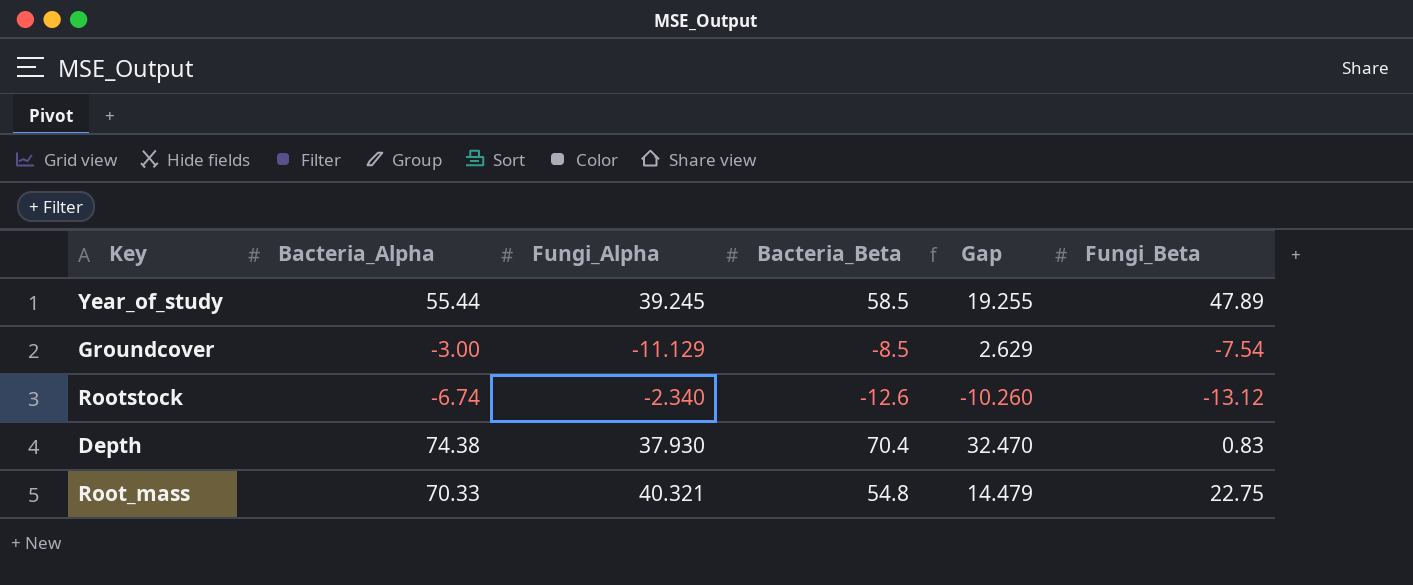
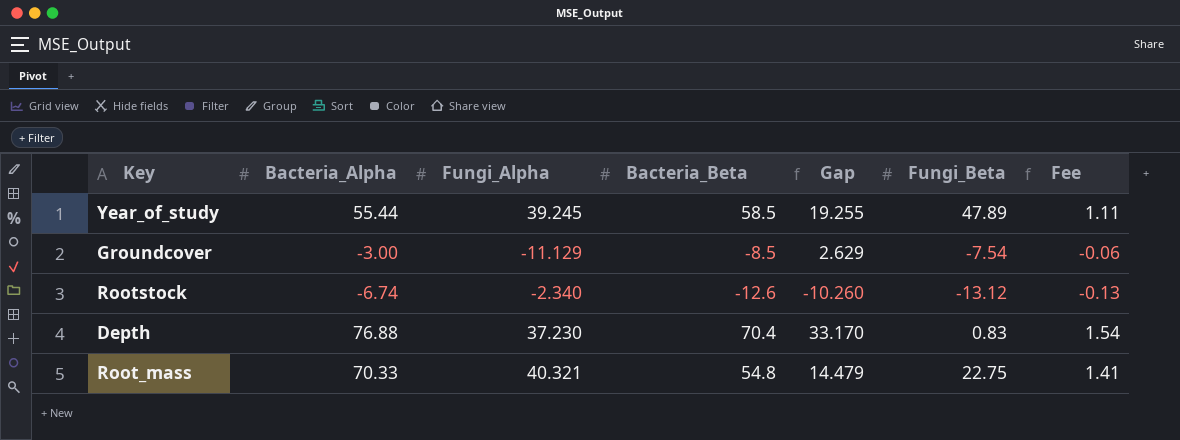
column Fee | formula: none -> [Bacteria_Alpha] * 0.02
Depth | Bacteria_Alpha: 74.38 -> 76.88
Depth | Fungi_Alpha: 37.930 -> 37.230
Depth | Gap: 32.470 -> 33.170

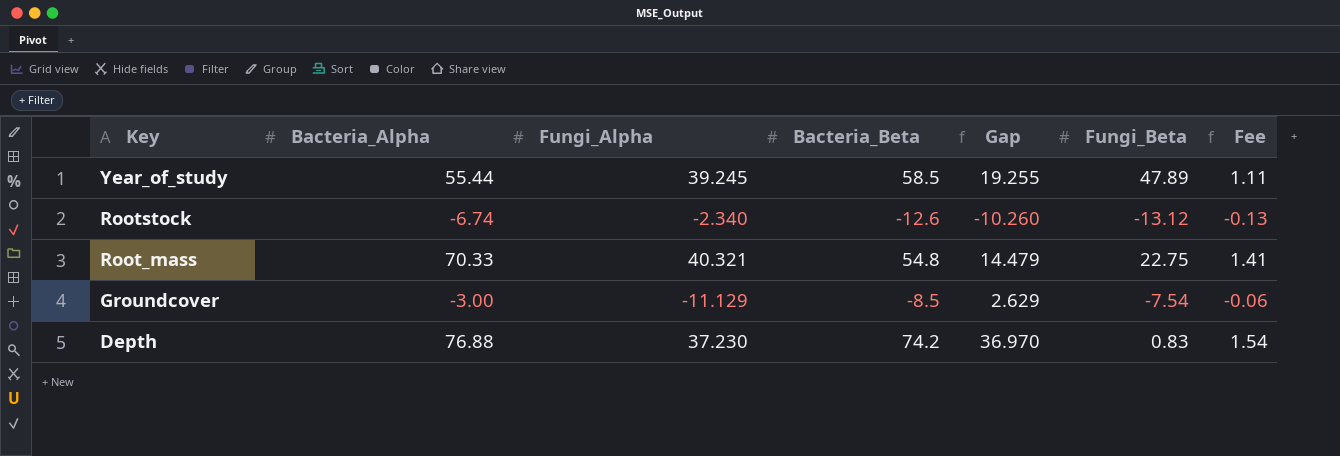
row order: none -> Key descending
Depth | Bacteria_Beta: 70.4 -> 74.2
Depth | Gap: 33.170 -> 36.970

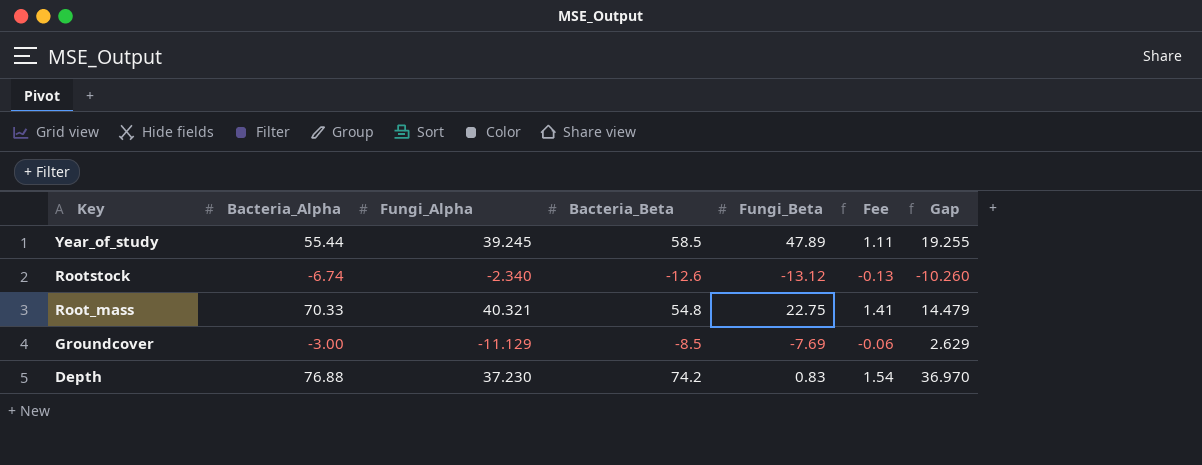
column Gap | position: 5 -> 7
Groundcover | Fungi_Beta: -7.54 -> -7.69

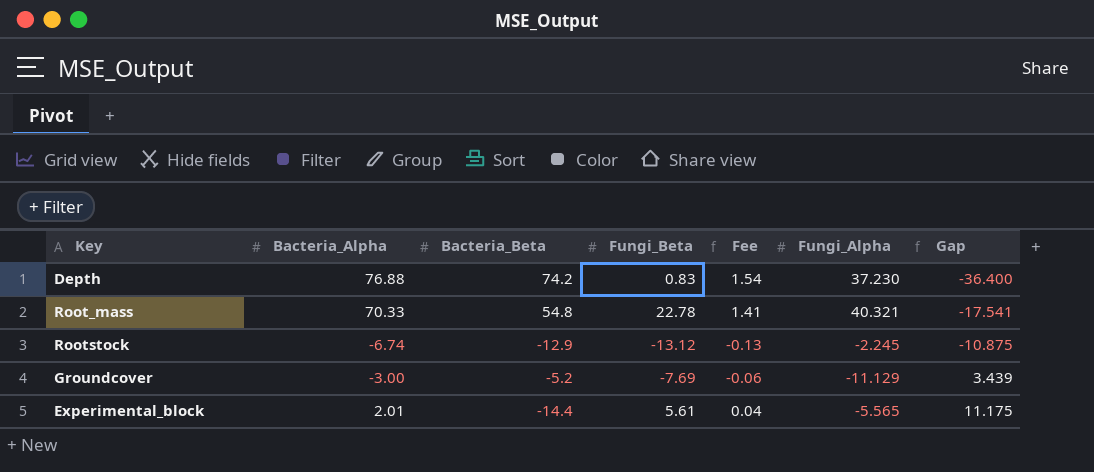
row order: Key descending -> Gap ascending
column Fungi_Alpha | position: 3 -> 6
column Gap | formula: [Bacteria_Beta] - [Fungi_Alpha] -> [Fungi_Beta] - [Fungi_Alpha]
row Year_of_study: 55.44 | 39.245 | 58.5 | 47.89 | 1.11 | 19.255 -> none
Root_mass | Fungi_Beta: 22.75 -> 22.78
Rootstock | Bacteria_Beta: -12.6 -> -12.9
Rootstock | Fungi_Alpha: -2.340 -> -2.245
Groundcover | Bacteria_Beta: -8.5 -> -5.2
row Experimental_block: none -> 2.01 | -14.4 | 5.61 | 0.04 | -5.565 | 11.175

